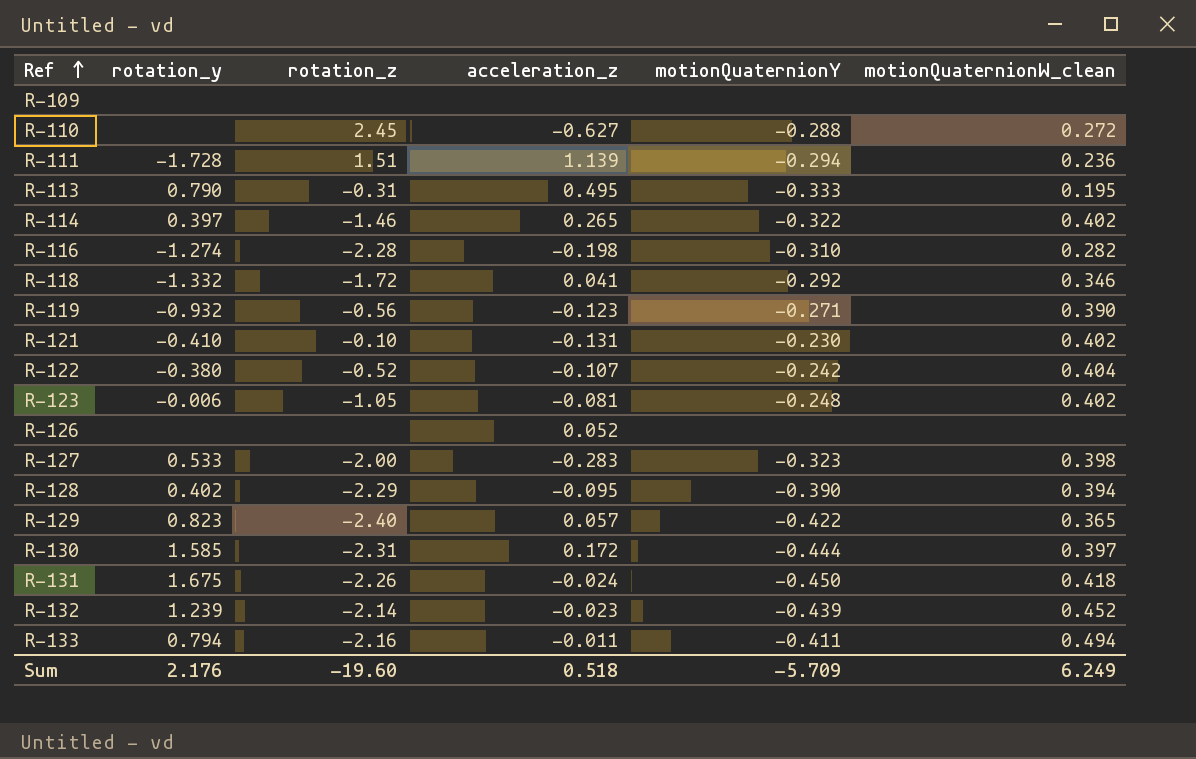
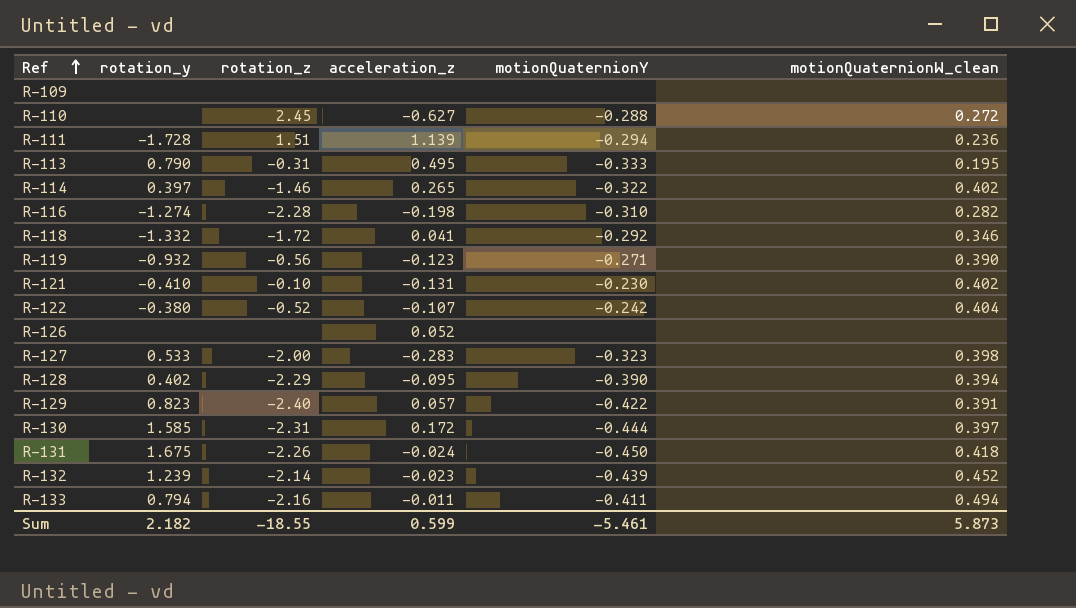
row R-123: -0.006 | -1.05 | -0.081 | -0.248 | 0.402 -> none
R-129 | motionQuaternionW_clean: 0.365 -> 0.391
Sum | rotation_y: 2.176 -> 2.182
Sum | rotation_z: -19.60 -> -18.55
Sum | acceleration_z: 0.518 -> 0.599
Sum | motionQuaternionY: -5.709 -> -5.461
Sum | motionQuaternionW_clean: 6.249 -> 5.873

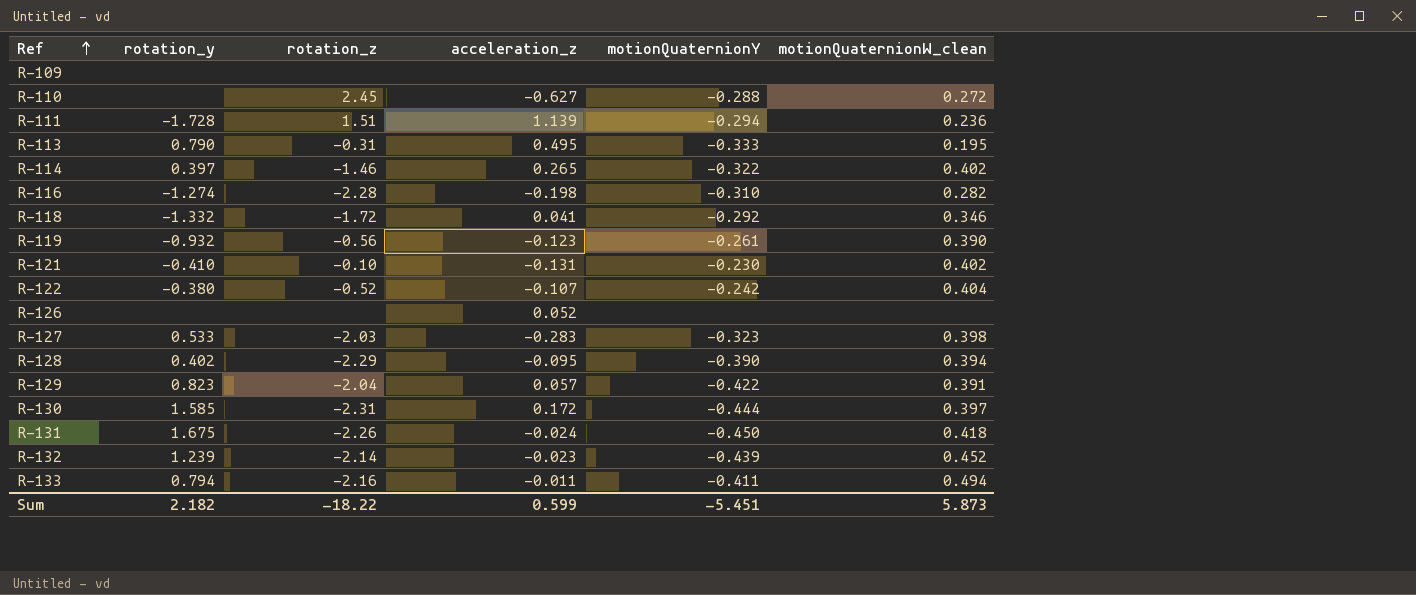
R-119 | motionQuaternionY: -0.271 -> -0.261
R-127 | rotation_z: -2.00 -> -2.03
R-129 | rotation_z: -2.40 -> -2.04
Sum | rotation_z: -18.55 -> -18.22
Sum | motionQuaternionY: -5.461 -> -5.451

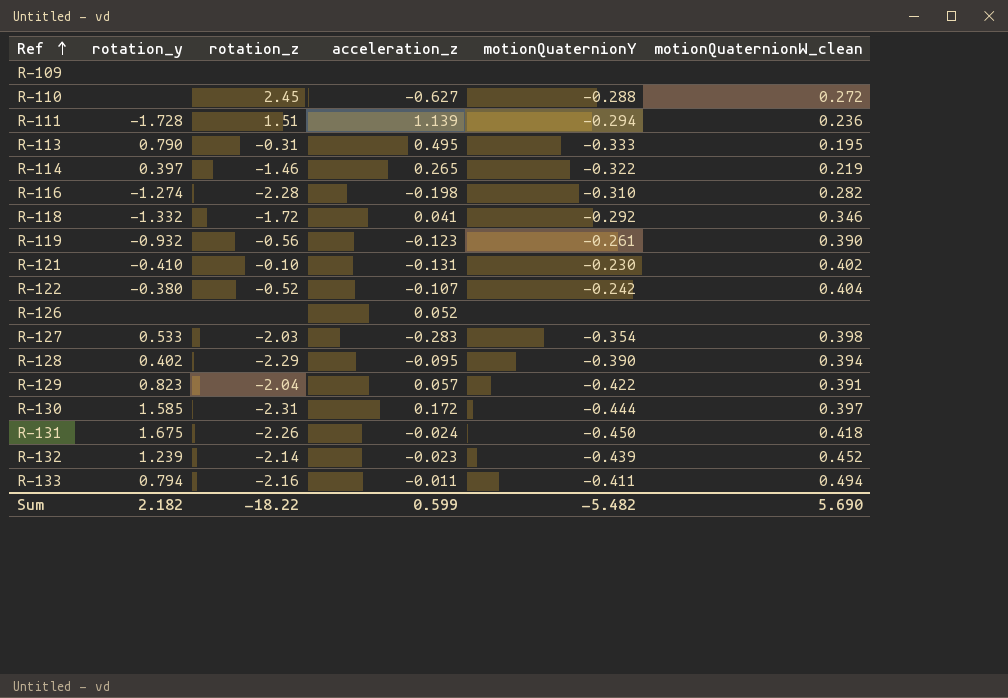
R-114 | motionQuaternionW_clean: 0.402 -> 0.219
R-127 | motionQuaternionY: -0.323 -> -0.354
Sum | motionQuaternionY: -5.451 -> -5.482
Sum | motionQuaternionW_clean: 5.873 -> 5.690

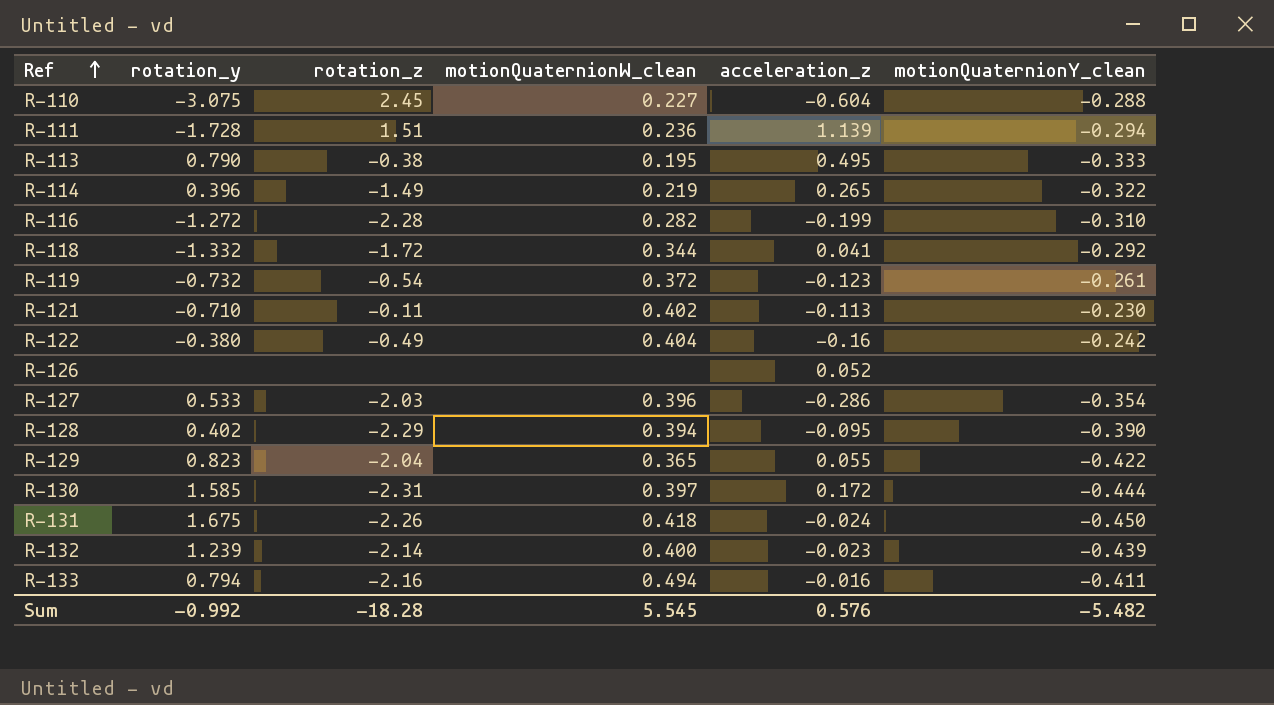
column motionQuaternionW_clean | position: 6 -> 4
column name: motionQuaternionY -> motionQuaternionY_clean
row R-109: none | none | none | none | none -> none
R-110 | rotation_y: none -> -3.075
R-110 | motionQuaternionW_clean: 0.272 -> 0.227
R-110 | acceleration_z: -0.627 -> -0.604
R-113 | rotation_z: -0.31 -> -0.38
R-114 | rotation_y: 0.397 -> 0.396
R-114 | rotation_z: -1.46 -> -1.49
R-116 | rotation_y: -1.274 -> -1.272
R-116 | acceleration_z: -0.198 -> -0.199
R-118 | motionQuaternionW_clean: 0.346 -> 0.344
R-119 | rotation_y: -0.932 -> -0.732
R-119 | rotation_z: -0.56 -> -0.54
R-119 | motionQuaternionW_clean: 0.390 -> 0.372
R-121 | rotation_y: -0.410 -> -0.710
R-121 | rotation_z: -0.10 -> -0.11
R-121 | acceleration_z: -0.131 -> -0.113
R-122 | rotation_z: -0.52 -> -0.49
R-122 | acceleration_z: -0.107 -> -0.16
R-127 | motionQuaternionW_clean: 0.398 -> 0.396
R-127 | acceleration_z: -0.283 -> -0.286
R-129 | motionQuaternionW_clean: 0.391 -> 0.365
R-129 | acceleration_z: 0.057 -> 0.055
R-132 | motionQuaternionW_clean: 0.452 -> 0.400
R-133 | acceleration_z: -0.011 -> -0.016
Sum | rotation_y: 2.182 -> -0.992
Sum | rotation_z: -18.22 -> -18.28
Sum | motionQuaternionW_clean: 5.690 -> 5.545
Sum | acceleration_z: 0.599 -> 0.576

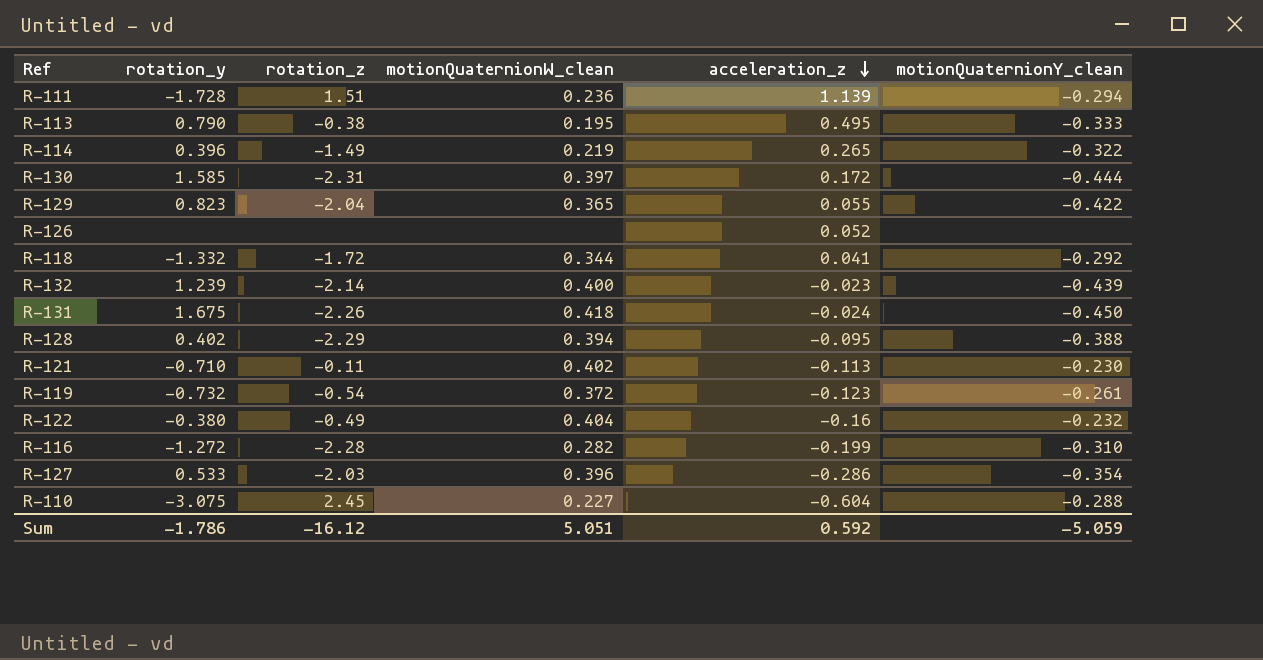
row order: Ref ascending -> acceleration_z descending
row R-133: 0.794 | -2.16 | 0.494 | -0.016 | -0.411 -> none
R-128 | motionQuaternionY_clean: -0.390 -> -0.388
R-122 | motionQuaternionY_clean: -0.242 -> -0.232
Sum | rotation_y: -0.992 -> -1.786
Sum | rotation_z: -18.28 -> -16.12
Sum | motionQuaternionW_clean: 5.545 -> 5.051
Sum | acceleration_z: 0.576 -> 0.592
Sum | motionQuaternionY_clean: -5.482 -> -5.059

